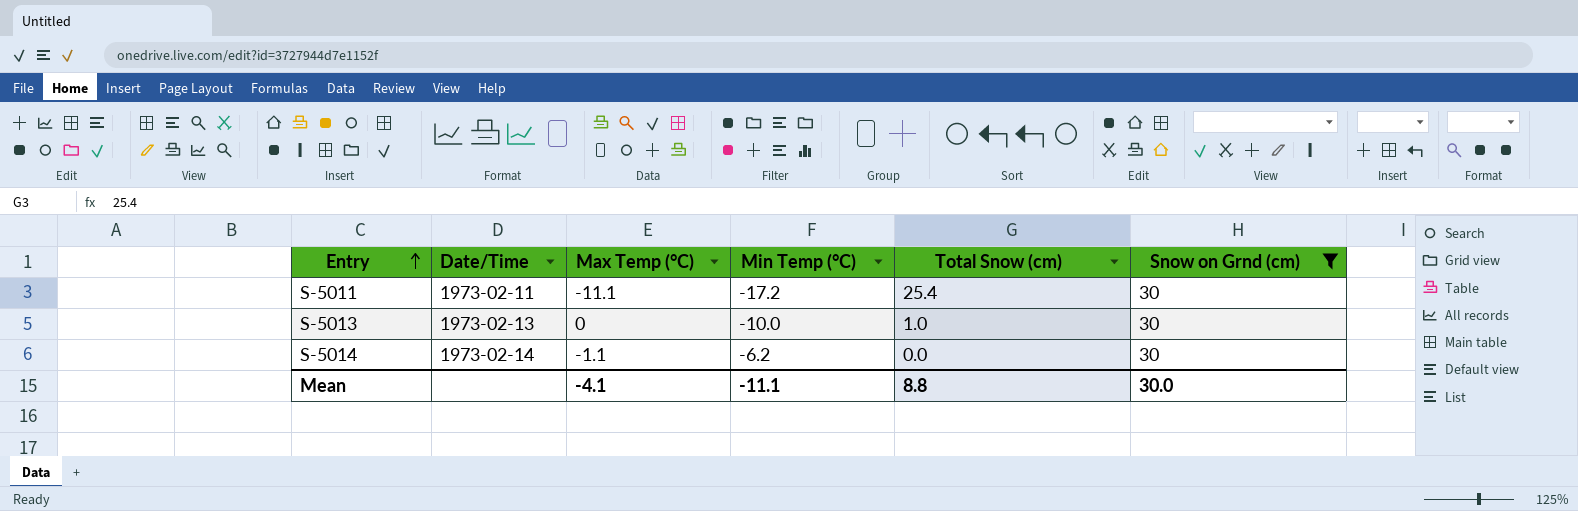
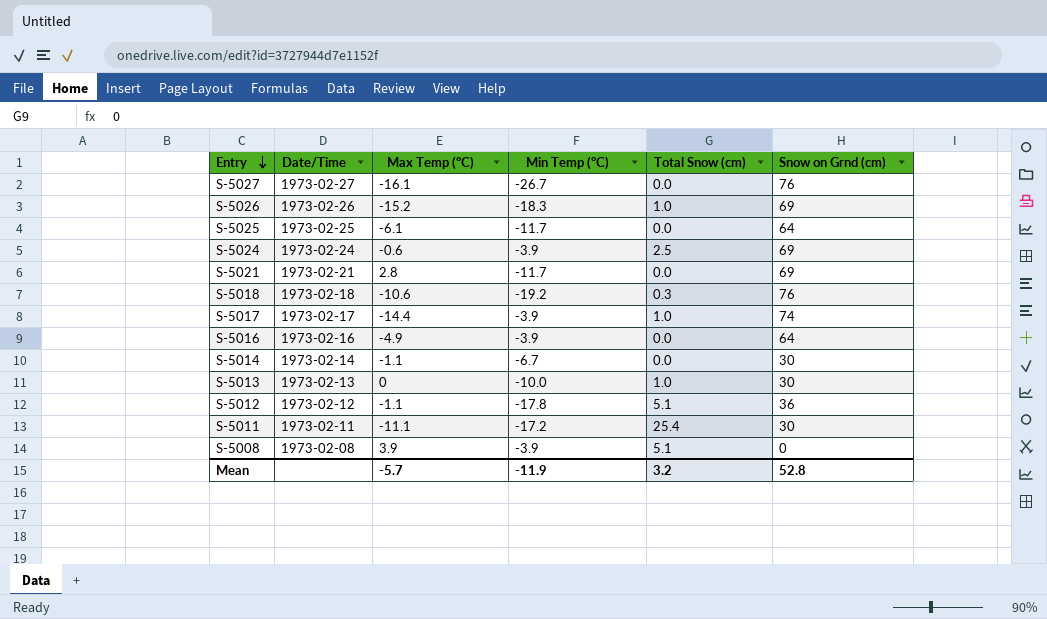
filter: Snow on Grnd (cm) = 30 -> none
row order: Entry ascending -> Entry descending
S-5014 | Min Temp (°C): -6.2 -> -6.7
Mean | Max Temp (°C): -4.1 -> -5.7
Mean | Min Temp (°C): -11.1 -> -11.9
Mean | Total Snow (cm): 8.8 -> 3.2
Mean | Snow on Grnd (cm): 30.0 -> 52.8

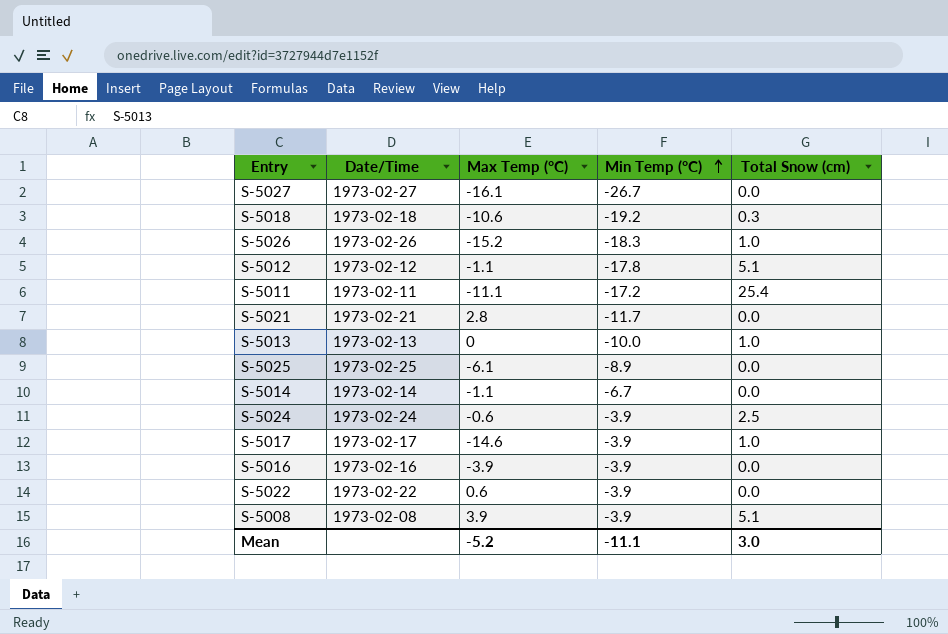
row order: Entry descending -> Min Temp (°C) ascending
column Snow on Grnd (cm) | position: 6 -> none
S-5025 | Min Temp (°C): -11.7 -> -8.9
S-5017 | Max Temp (°C): -14.4 -> -14.6
S-5016 | Max Temp (°C): -4.9 -> -3.9
row S-5022: none -> 1973-02-22 | 0.6 | -3.9 | 0.0
Mean | Max Temp (°C): -5.7 -> -5.2
Mean | Min Temp (°C): -11.9 -> -11.1
Mean | Total Snow (cm): 3.2 -> 3.0

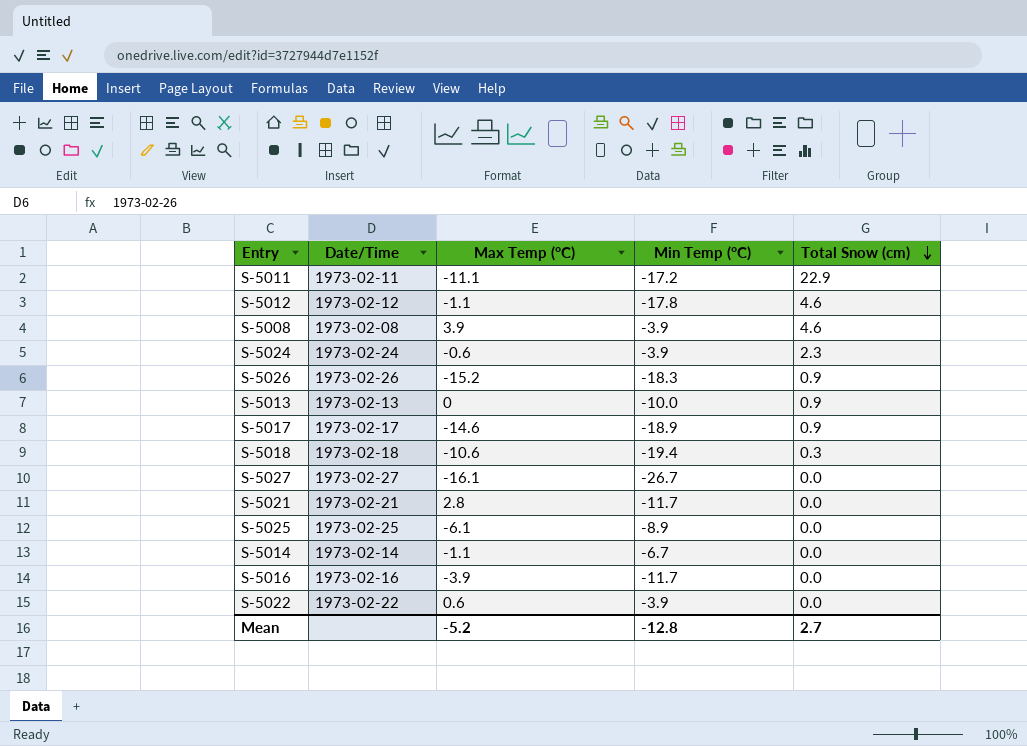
row order: Min Temp (°C) ascending -> Total Snow (cm) descending
S-5011 | Total Snow (cm): 25.4 -> 22.9
S-5012 | Total Snow (cm): 5.1 -> 4.6
S-5008 | Total Snow (cm): 5.1 -> 4.6
S-5024 | Total Snow (cm): 2.5 -> 2.3
S-5026 | Total Snow (cm): 1.0 -> 0.9
S-5013 | Total Snow (cm): 1.0 -> 0.9
S-5017 | Min Temp (°C): -3.9 -> -18.9
S-5017 | Total Snow (cm): 1.0 -> 0.9
S-5018 | Min Temp (°C): -19.2 -> -19.4
S-5016 | Min Temp (°C): -3.9 -> -11.7
Mean | Min Temp (°C): -11.1 -> -12.8
Mean | Total Snow (cm): 3.0 -> 2.7

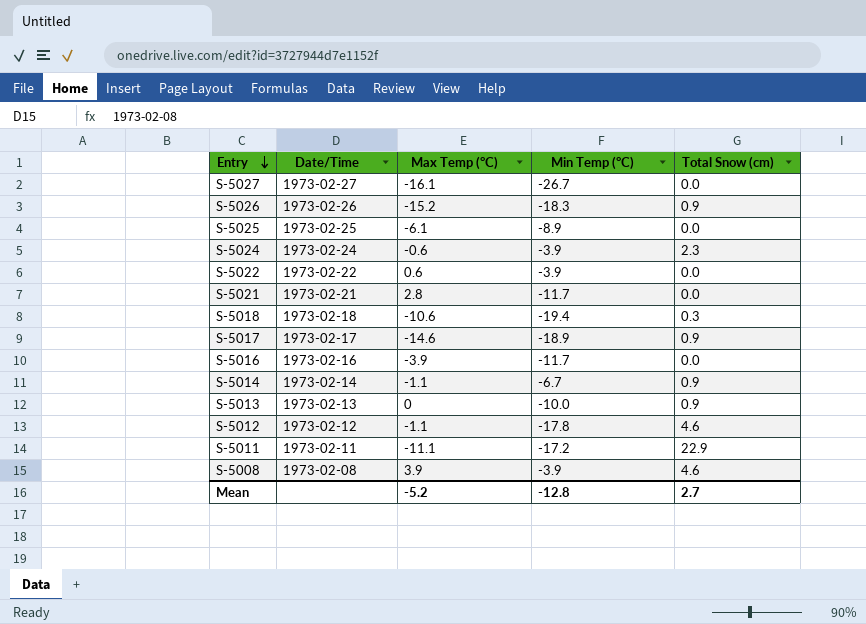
row order: Total Snow (cm) descending -> Entry descending
S-5014 | Total Snow (cm): 0.0 -> 0.9

